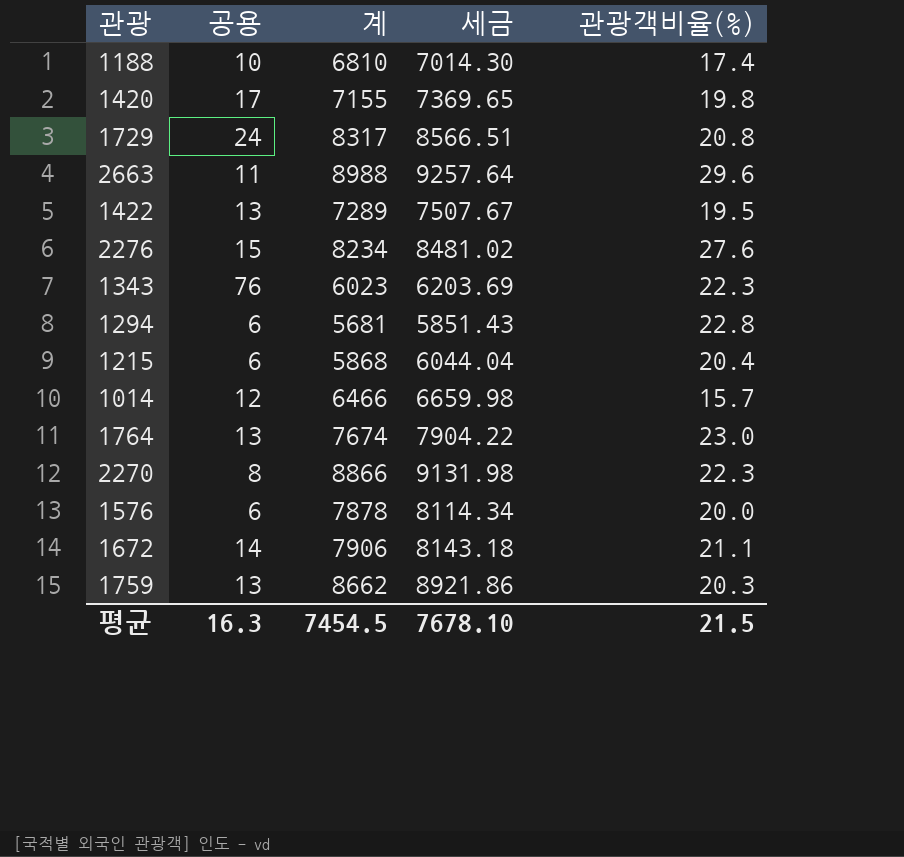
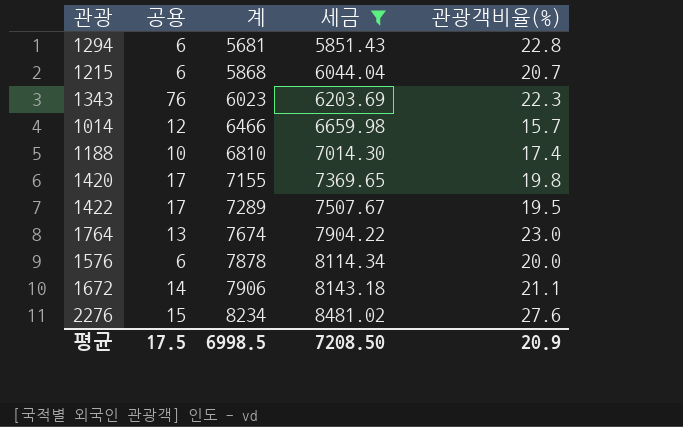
filter: none -> 세금 <= 8481.02
row order: none -> 계 ascending
1215 | 관광객비율(%): 20.4 -> 20.7
1422 | 공용: 13 -> 17
평균 | 공용: 16.3 -> 17.5
평균 | 계: 7454.5 -> 6998.5
평균 | 세금: 7678.10 -> 7208.50
평균 | 관광객비율(%): 21.5 -> 20.9

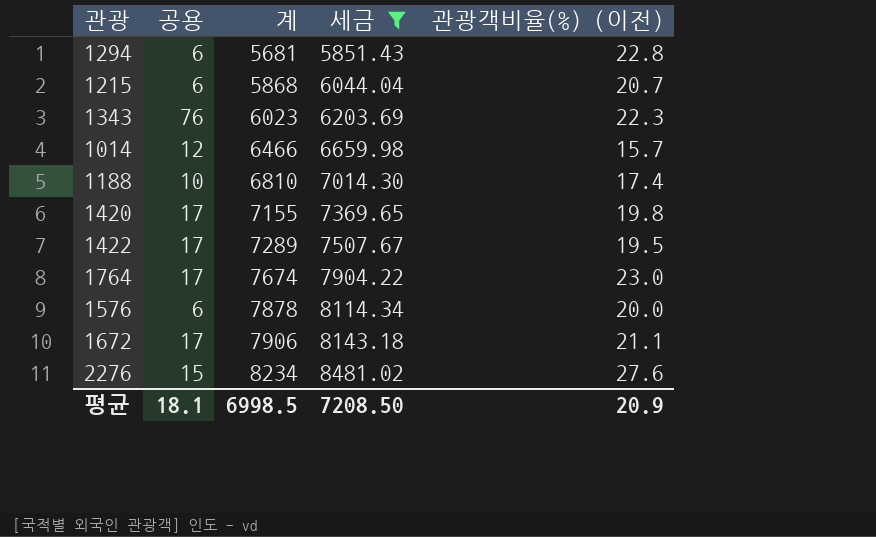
column name: 관광객비율(%) -> 관광객비율(%) (이전)
1764 | 공용: 13 -> 17
1672 | 공용: 14 -> 17
평균 | 공용: 17.5 -> 18.1

